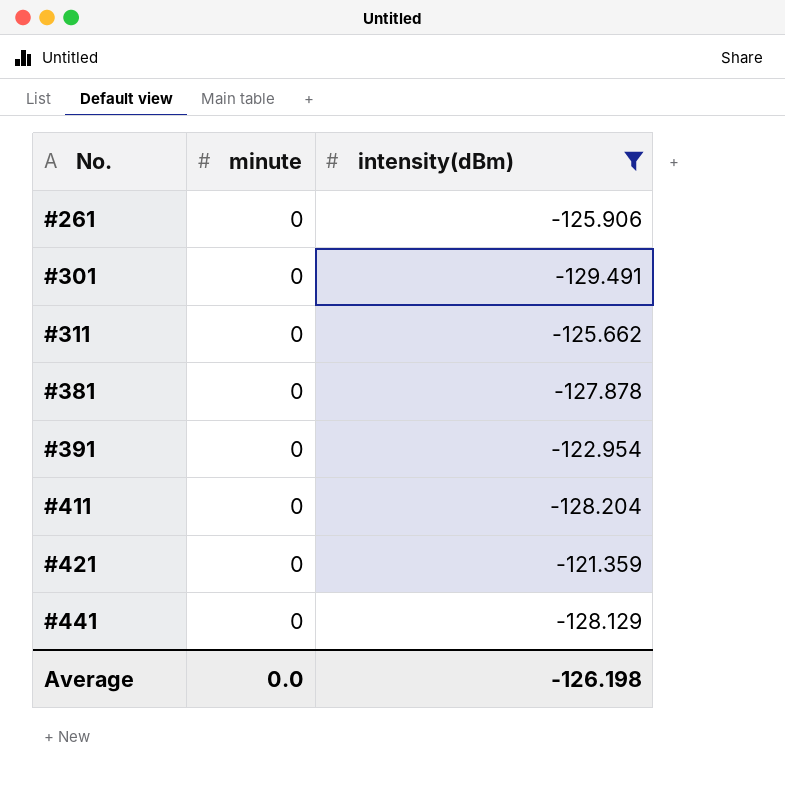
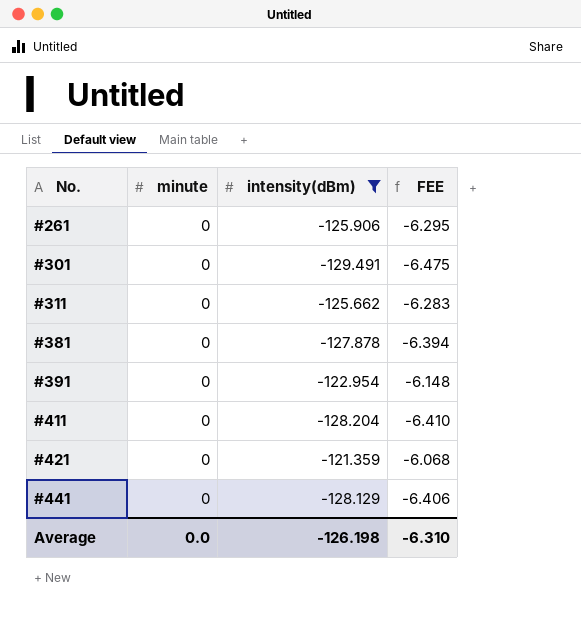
column FEE | formula: none -> [intensity(dBm)] * 0.05

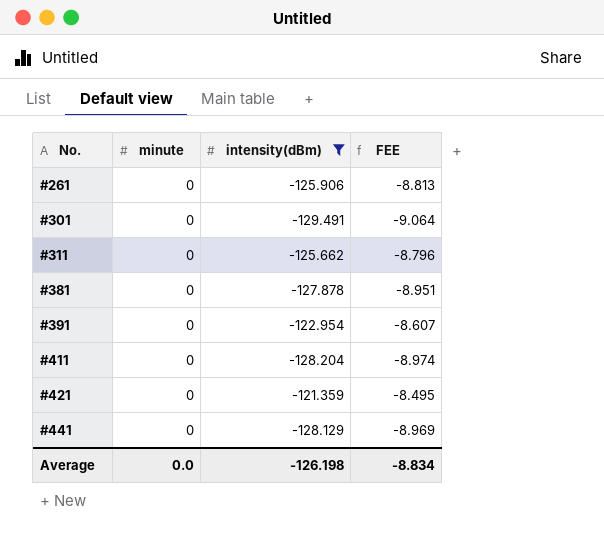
column FEE | formula: [intensity(dBm)] * 0.05 -> [intensity(dBm)] * 0.07
Average | FEE: -6.310 -> -8.834

